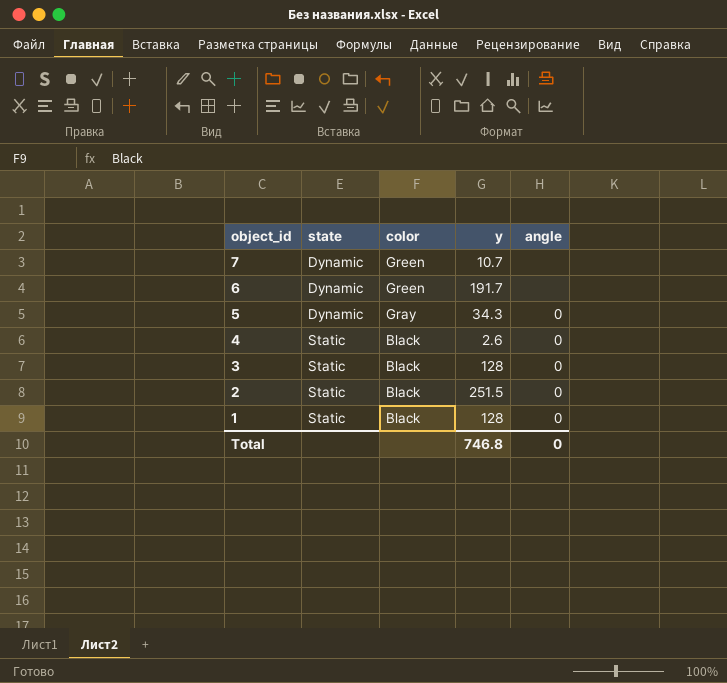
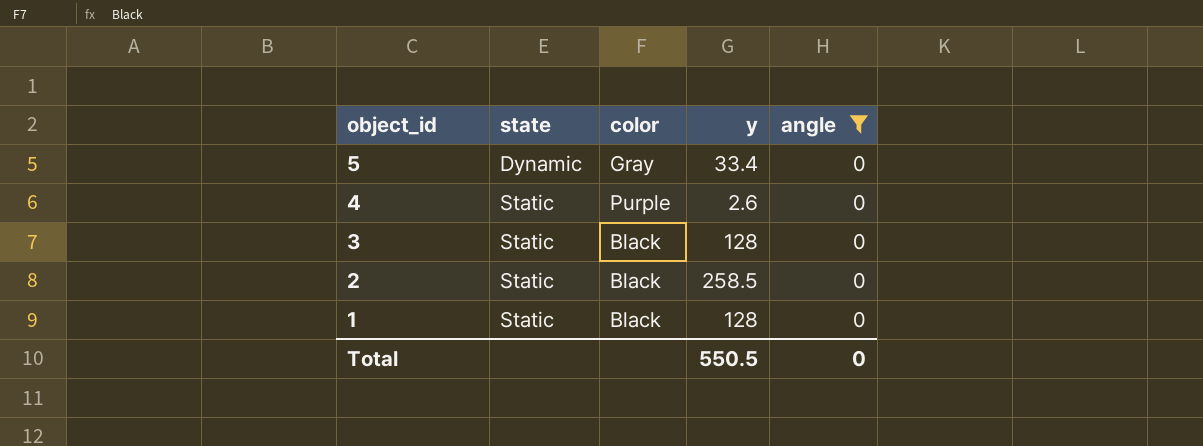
filter: none -> angle = 0
5 | y: 34.3 -> 33.4
4 | color: Black -> Purple
2 | y: 251.5 -> 258.5
Total | y: 746.8 -> 550.5

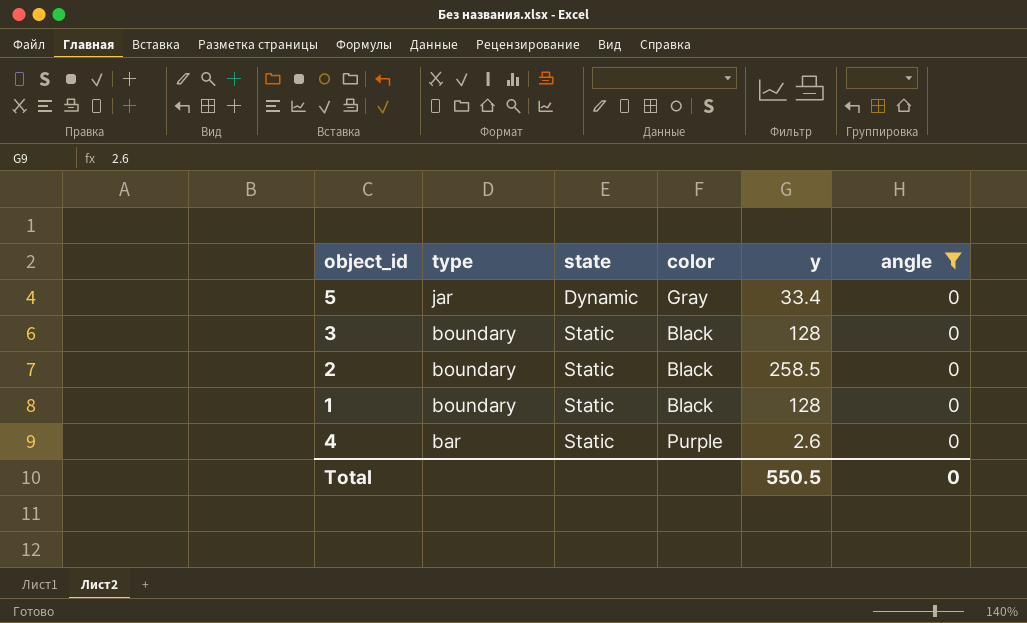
row order: object_id descending -> type descending
column type | position: none -> 2

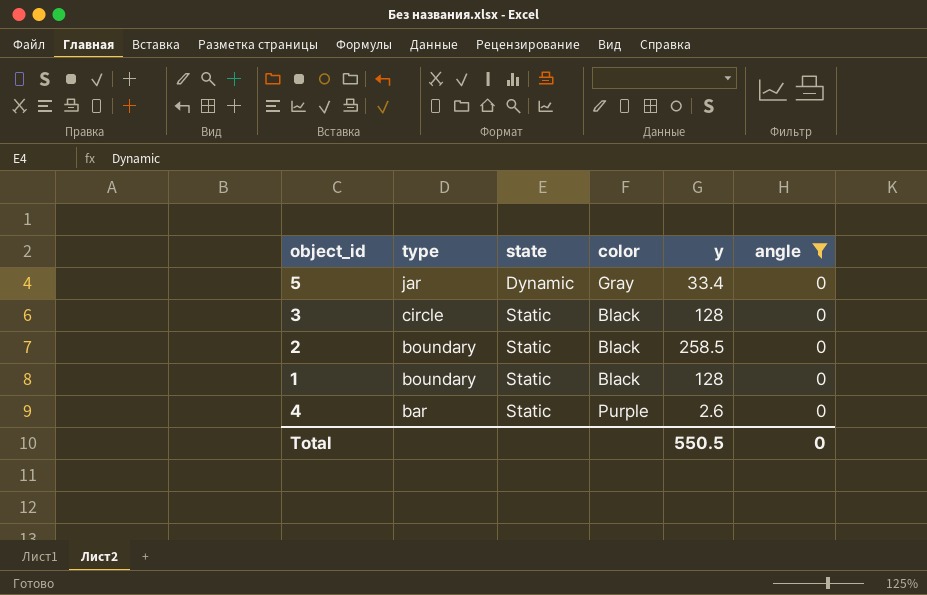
3 | type: boundary -> circle

